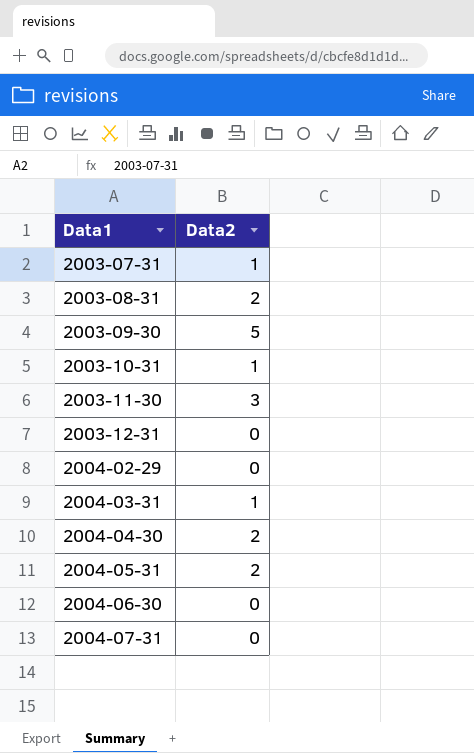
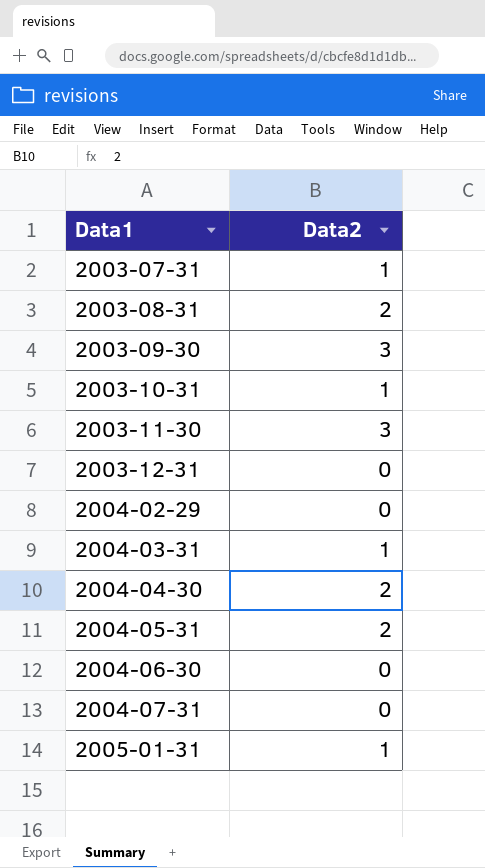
2003-09-30 | Data2: 5 -> 3
row 2005-01-31: none -> 1

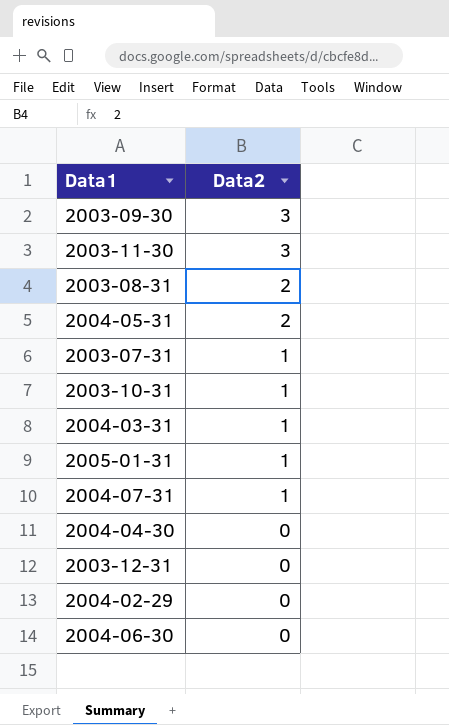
row order: Data1 ascending -> Data2 descending
2004-07-31 | Data2: 0 -> 1
2004-04-30 | Data2: 2 -> 0

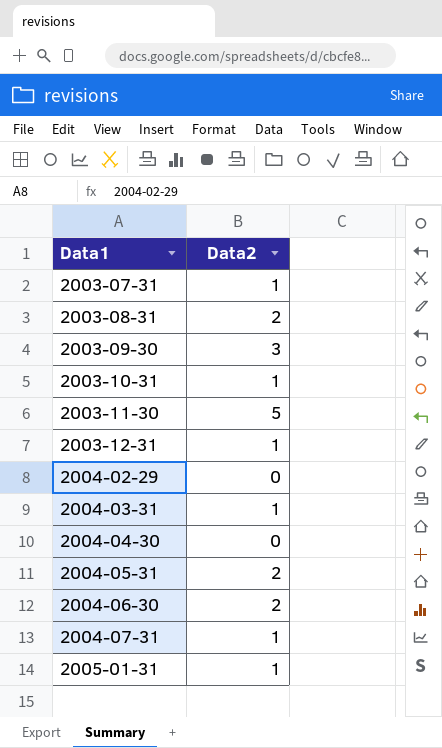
row order: Data2 descending -> Data1 ascending
2003-11-30 | Data2: 3 -> 5
2003-12-31 | Data2: 0 -> 1
2004-06-30 | Data2: 0 -> 2

